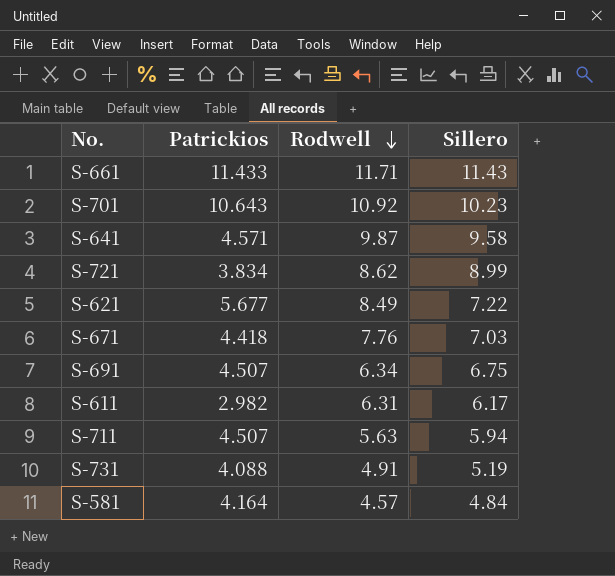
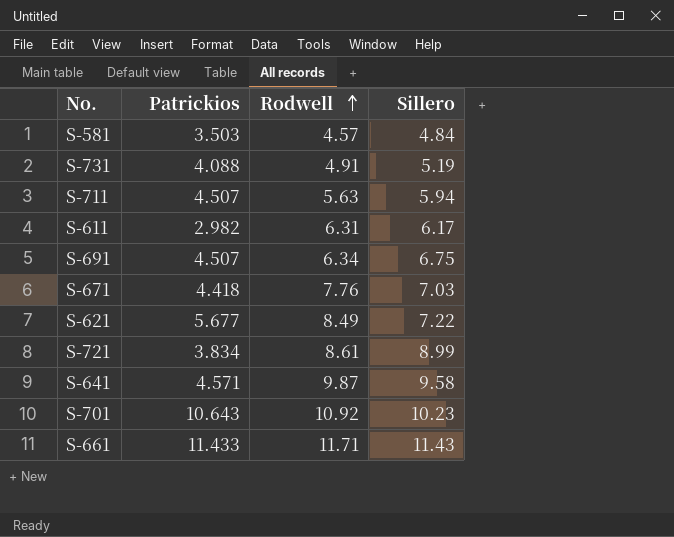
row order: Rodwell descending -> Rodwell ascending
S-581 | Patrickios: 4.164 -> 3.503
S-721 | Rodwell: 8.62 -> 8.61

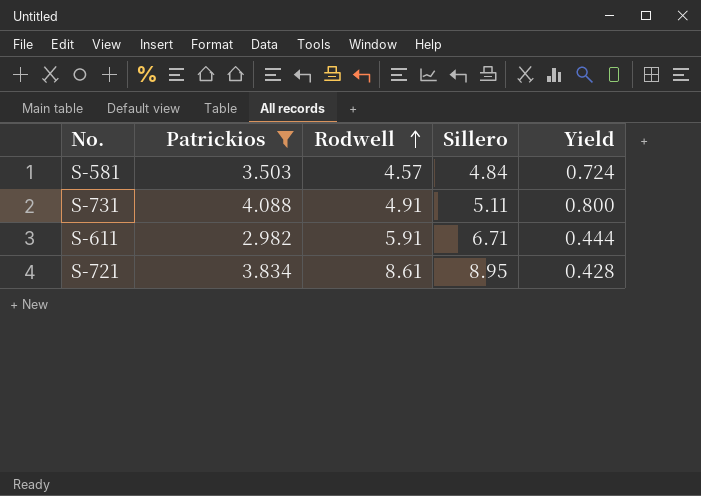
filter: none -> Patrickios <= 4.088
column Yield | formula: none -> [Patrickios] / [Sillero]
S-731 | Sillero: 5.19 -> 5.11
S-611 | Rodwell: 6.31 -> 5.91
S-611 | Sillero: 6.17 -> 6.71
S-721 | Sillero: 8.99 -> 8.95

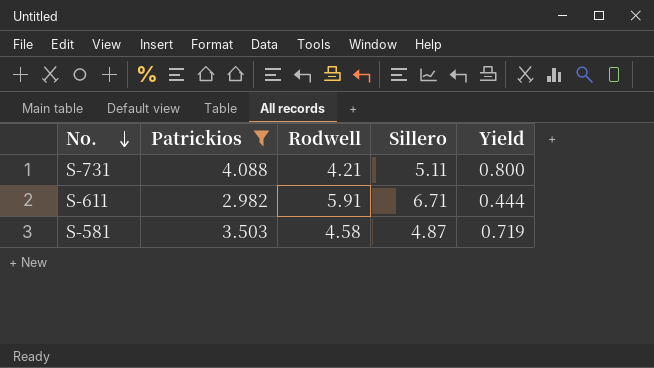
row order: Rodwell ascending -> No. descending
row S-721: 3.834 | 8.61 | 8.95 | 0.428 -> none
S-731 | Rodwell: 4.91 -> 4.21
S-581 | Rodwell: 4.57 -> 4.58
S-581 | Sillero: 4.84 -> 4.87
S-581 | Yield: 0.724 -> 0.719

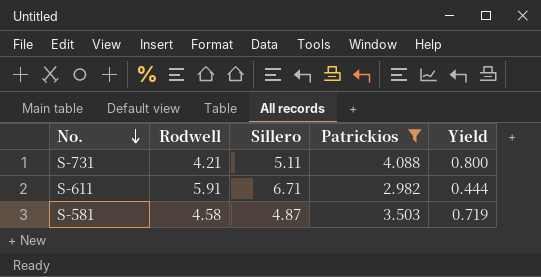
column Patrickios | position: 2 -> 4

